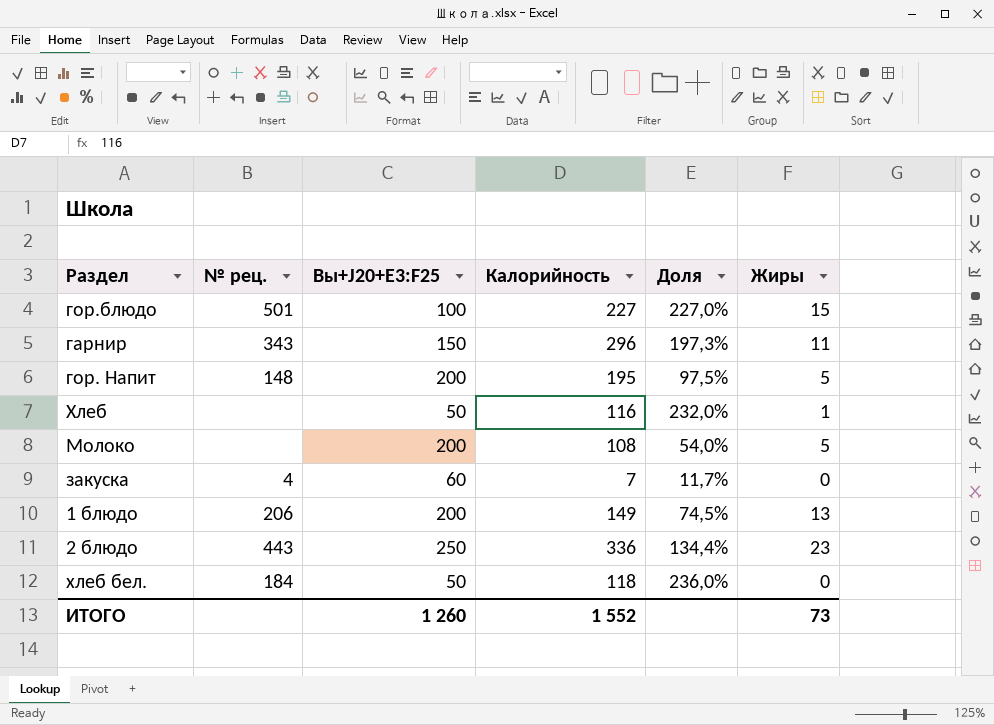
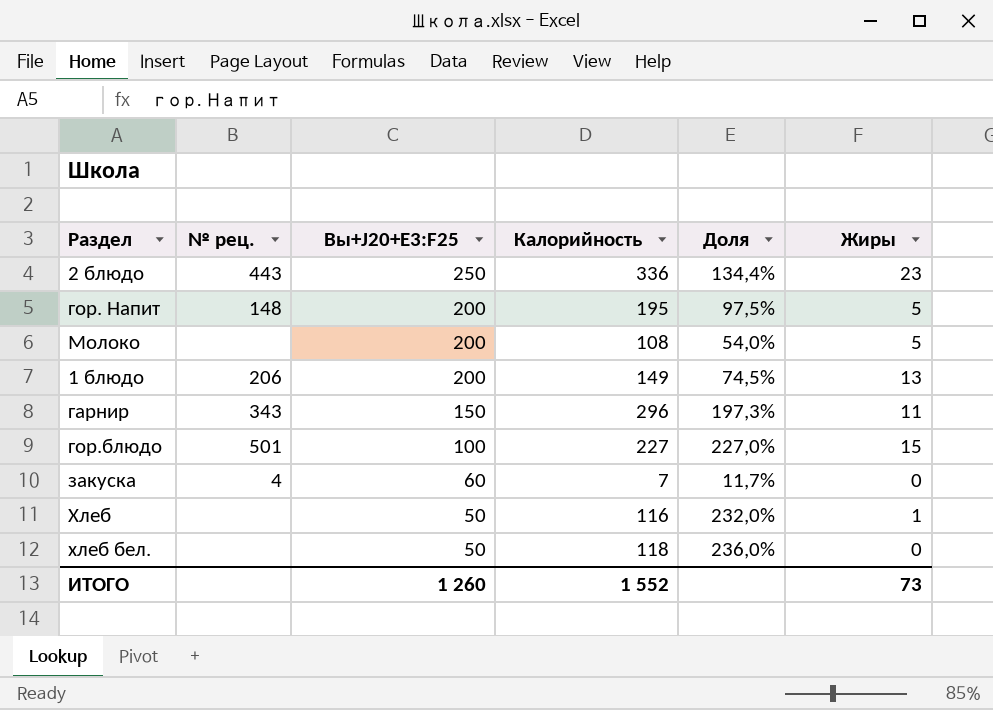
row order: none -> Вы+J20+E3:F25 descending
хлеб бел. | № рец.: 184 -> none

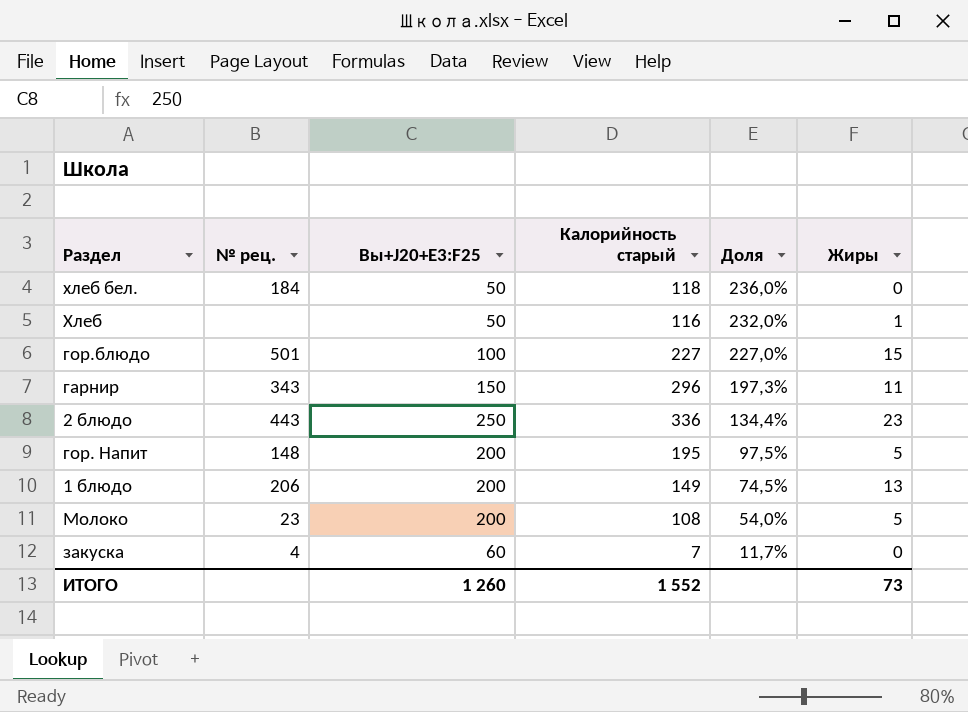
row order: Вы+J20+E3:F25 descending -> Доля descending
column name: Калорийность -> Калорийность старый
хлеб бел. | № рец.: none -> 184
Молоко | № рец.: none -> 23

